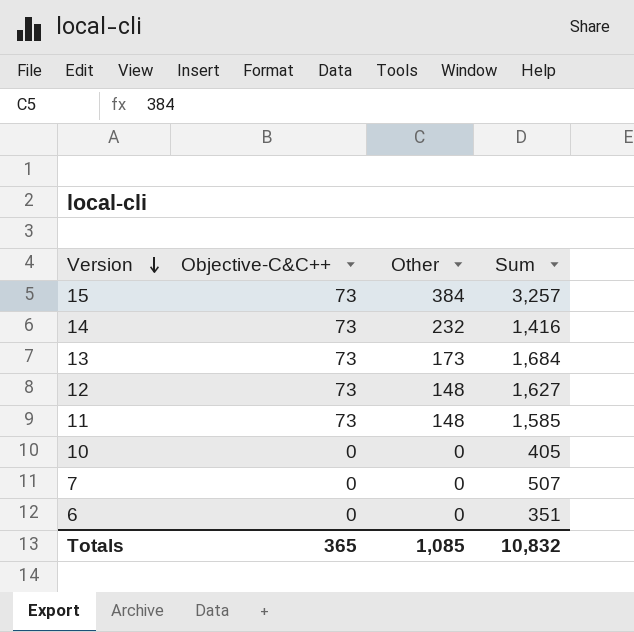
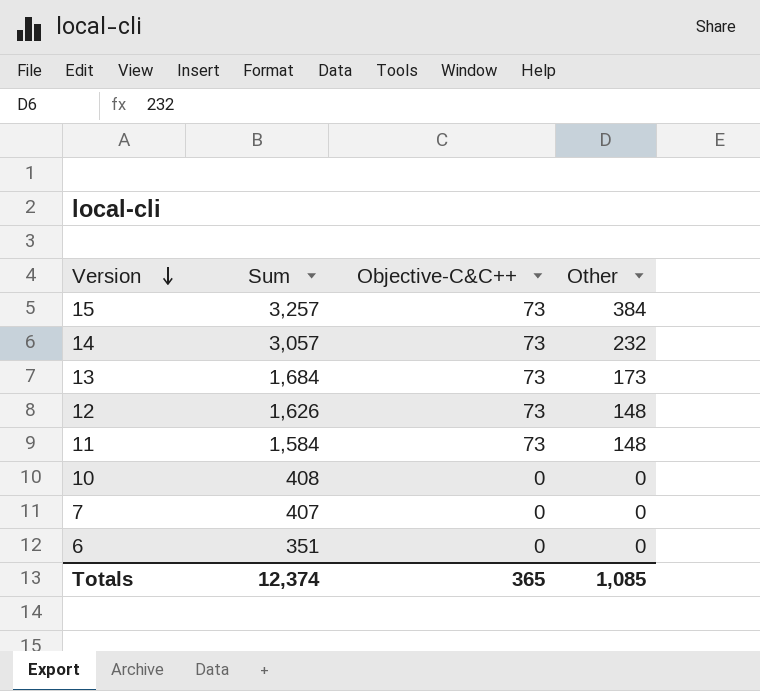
column Sum | position: 4 -> 2
14 | Sum: 1,416 -> 3,057
12 | Sum: 1,627 -> 1,626
11 | Sum: 1,585 -> 1,584
10 | Sum: 405 -> 408
7 | Sum: 507 -> 407
Totals | Sum: 10,832 -> 12,374

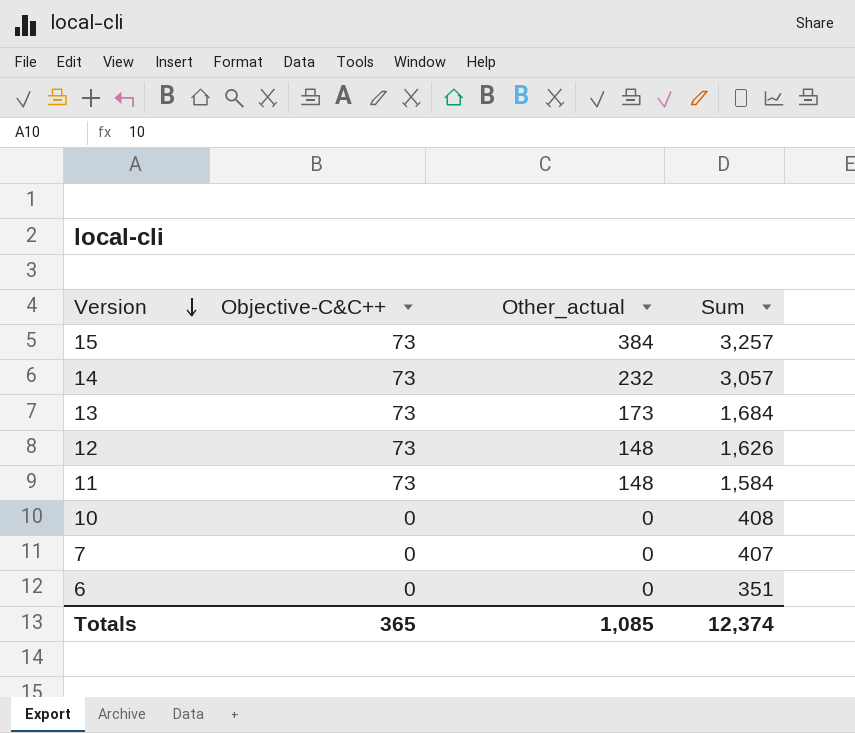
column name: Other -> Other_actual
column Sum | position: 2 -> 4

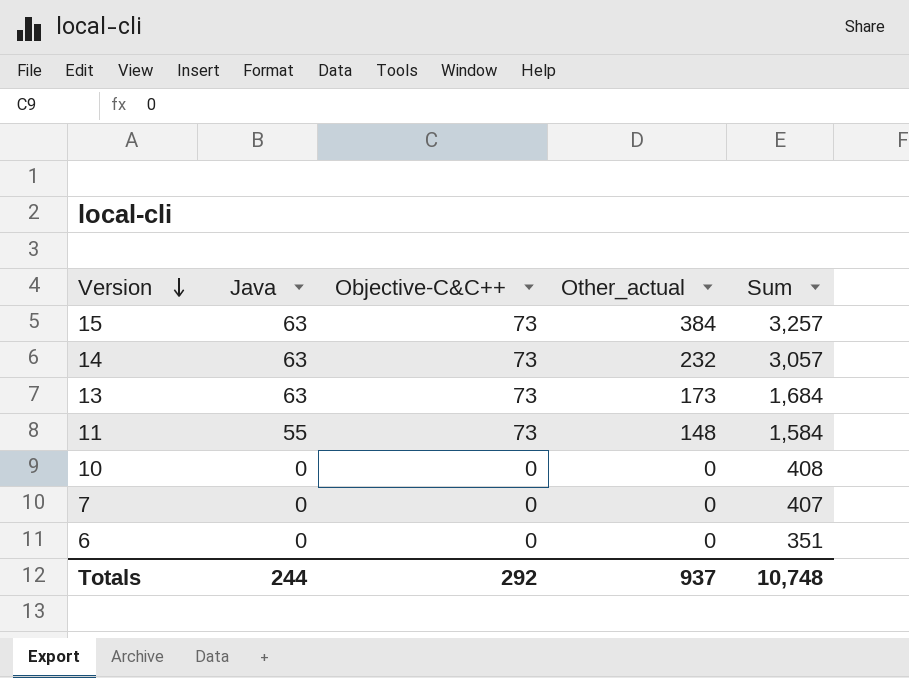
column Java | position: none -> 2
row 12: 73 | 148 | 1,626 -> none
Totals | Objective-C&C++: 365 -> 292
Totals | Other_actual: 1,085 -> 937
Totals | Sum: 12,374 -> 10,748

